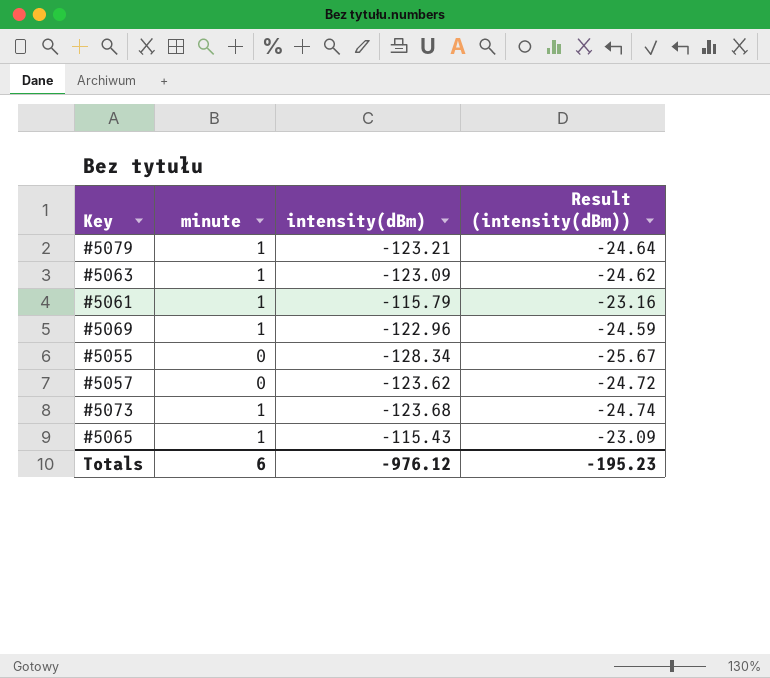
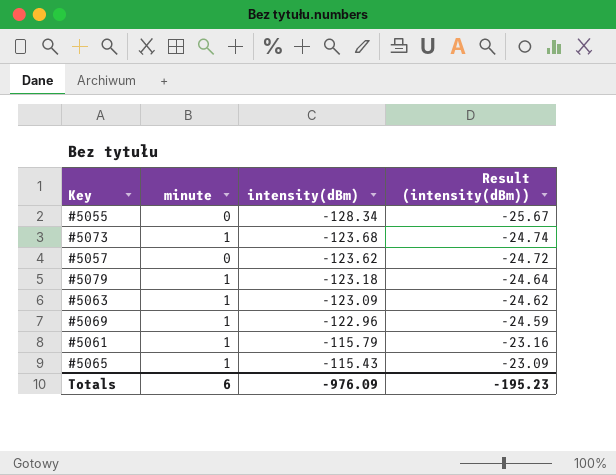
row order: none -> intensity(dBm) ascending
#5079 | intensity(dBm): -123.21 -> -123.18
Totals | intensity(dBm): -976.12 -> -976.09

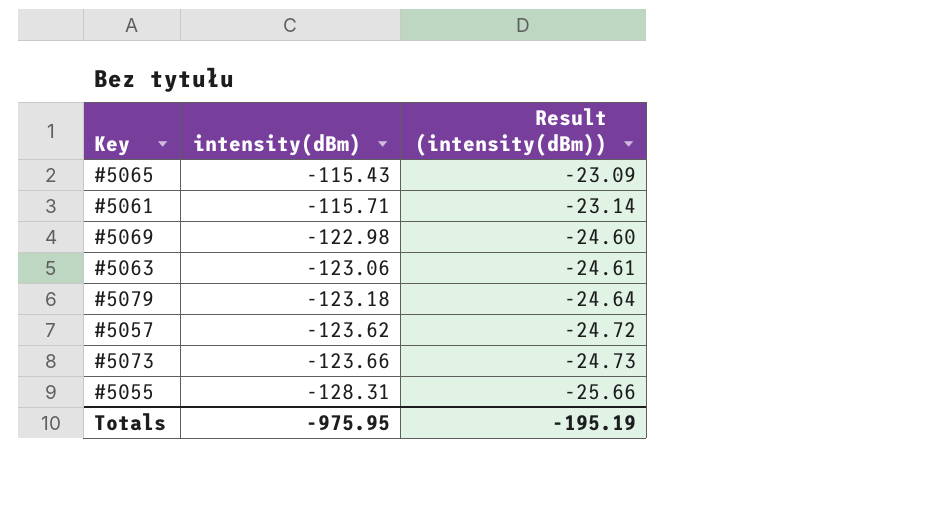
row order: intensity(dBm) ascending -> intensity(dBm) descending
column minute | position: 2 -> none
#5061 | intensity(dBm): -115.79 -> -115.71
#5061 | Result (intensity(dBm)): -23.16 -> -23.14
#5069 | intensity(dBm): -122.96 -> -122.98
#5069 | Result (intensity(dBm)): -24.59 -> -24.60
#5063 | intensity(dBm): -123.09 -> -123.06
#5063 | Result (intensity(dBm)): -24.62 -> -24.61
#5073 | intensity(dBm): -123.68 -> -123.66
#5073 | Result (intensity(dBm)): -24.74 -> -24.73
#5055 | intensity(dBm): -128.34 -> -128.31
#5055 | Result (intensity(dBm)): -25.67 -> -25.66
Totals | intensity(dBm): -976.09 -> -975.95
Totals | Result (intensity(dBm)): -195.23 -> -195.19

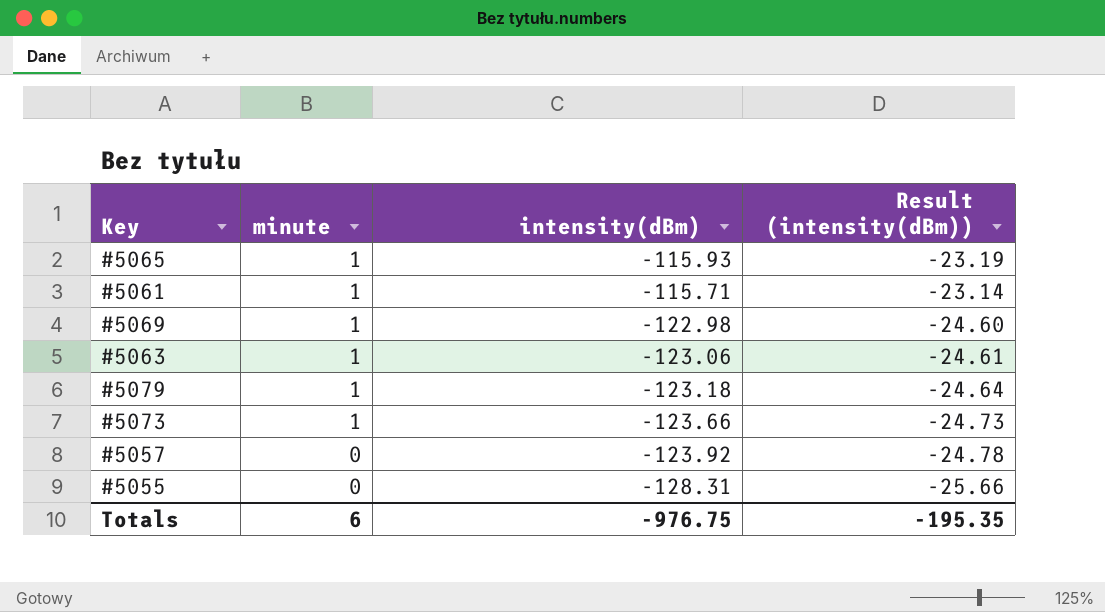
row order: intensity(dBm) descending -> minute descending
column minute | position: none -> 2
#5065 | intensity(dBm): -115.43 -> -115.93
#5065 | Result (intensity(dBm)): -23.09 -> -23.19
#5057 | intensity(dBm): -123.62 -> -123.92
#5057 | Result (intensity(dBm)): -24.72 -> -24.78
Totals | intensity(dBm): -975.95 -> -976.75
Totals | Result (intensity(dBm)): -195.19 -> -195.35

